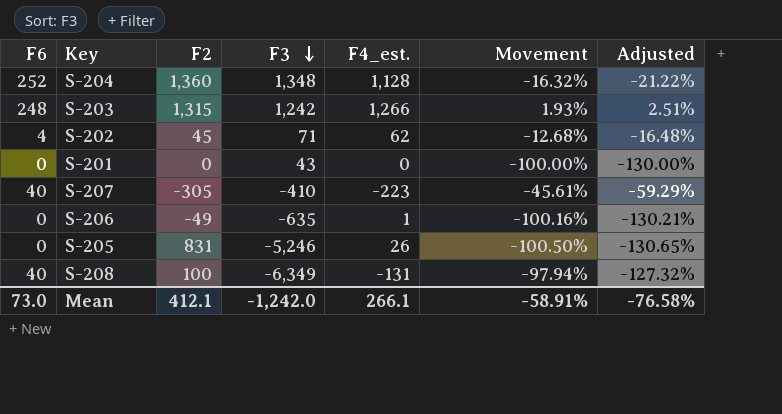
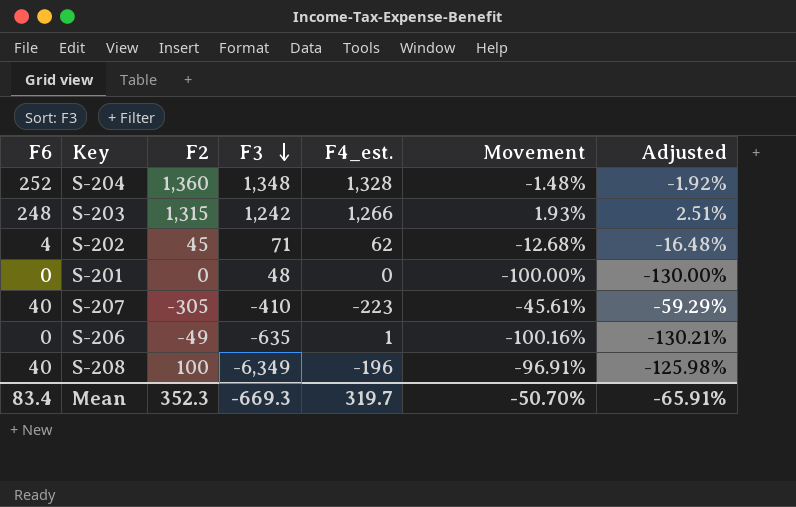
row S-205: 0 | 831 | -5,246 | 26 | -100.50% | -130.65% -> none
S-204 | F4_est.: 1,128 -> 1,328
S-204 | Movement: -16.32% -> -1.48%
S-204 | Adjusted: -21.22% -> -1.92%
S-201 | F3: 43 -> 48
S-208 | F4_est.: -131 -> -196
S-208 | Movement: -97.94% -> -96.91%
S-208 | Adjusted: -127.32% -> -125.98%
Mean | F6: 73.0 -> 83.4
Mean | F2: 412.1 -> 352.3
Mean | F3: -1,242.0 -> -669.3
Mean | F4_est.: 266.1 -> 319.7
Mean | Movement: -58.91% -> -50.70%
Mean | Adjusted: -76.58% -> -65.91%

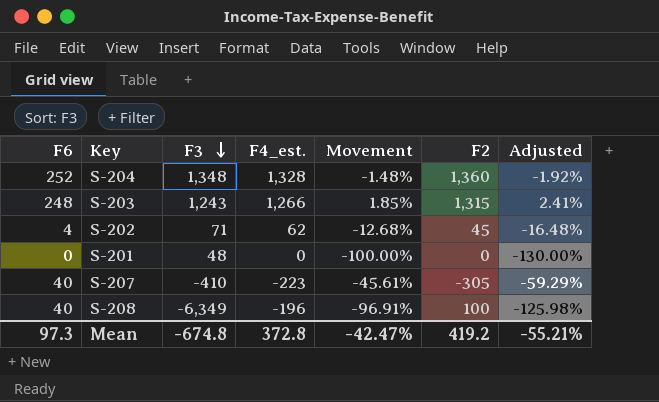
column F2 | position: 3 -> 6
row S-206: 0 | -49 | -635 | 1 | -100.16% | -130.21% -> none
S-203 | F3: 1,242 -> 1,243
S-203 | Movement: 1.93% -> 1.85%
S-203 | Adjusted: 2.51% -> 2.41%
Mean | F6: 83.4 -> 97.3
Mean | F3: -669.3 -> -674.8
Mean | F4_est.: 319.7 -> 372.8
Mean | Movement: -50.70% -> -42.47%
Mean | F2: 352.3 -> 419.2
Mean | Adjusted: -65.91% -> -55.21%

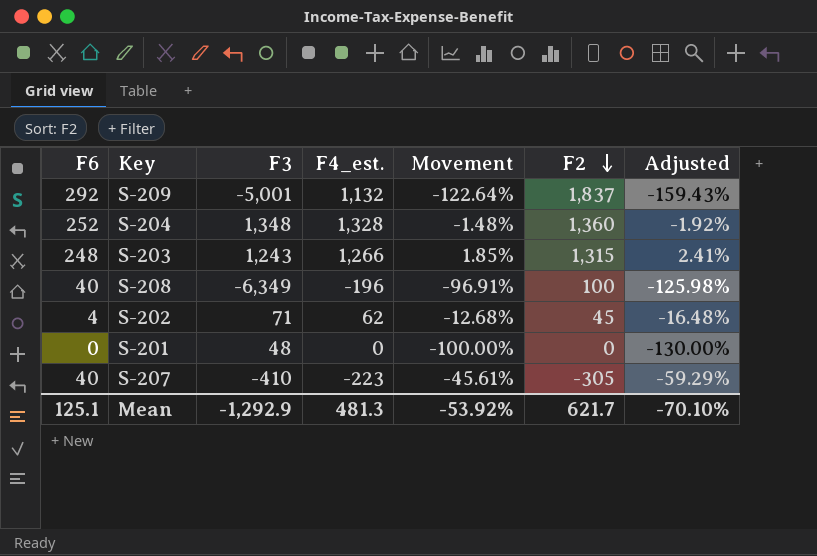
row order: F3 descending -> F2 descending
row S-209: none -> 292 | -5,001 | 1,132 | -122.64% | 1,837 | -159.43%
Mean | F6: 97.3 -> 125.1
Mean | F3: -674.8 -> -1,292.9
Mean | F4_est.: 372.8 -> 481.3
Mean | Movement: -42.47% -> -53.92%
Mean | F2: 419.2 -> 621.7
Mean | Adjusted: -55.21% -> -70.10%

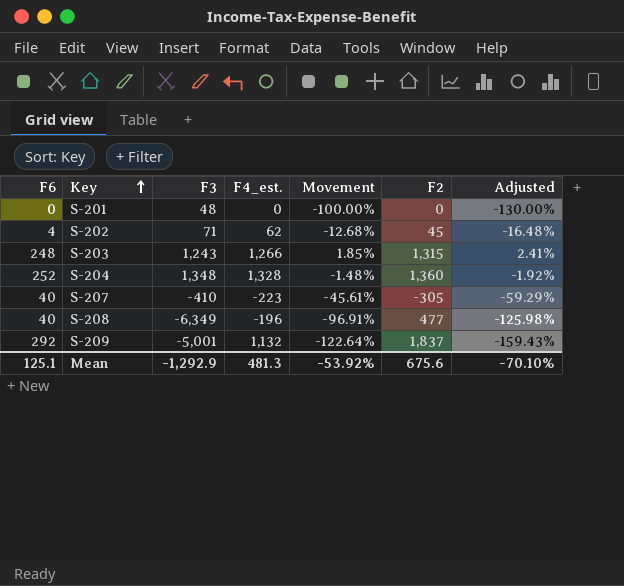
row order: F2 descending -> Key ascending
S-208 | F2: 100 -> 477
Mean | F2: 621.7 -> 675.6

